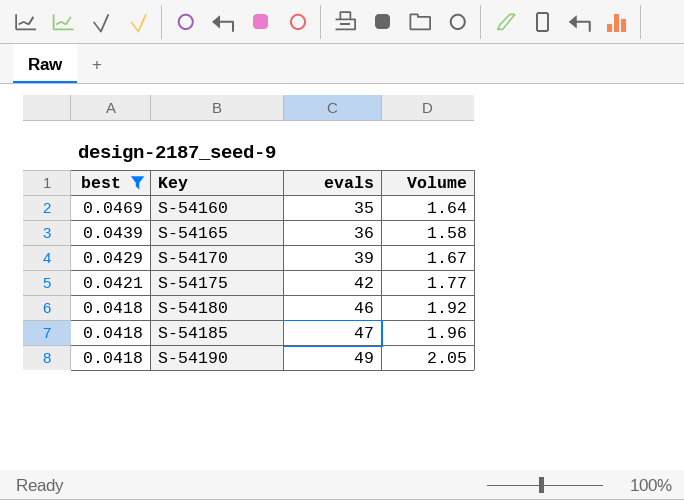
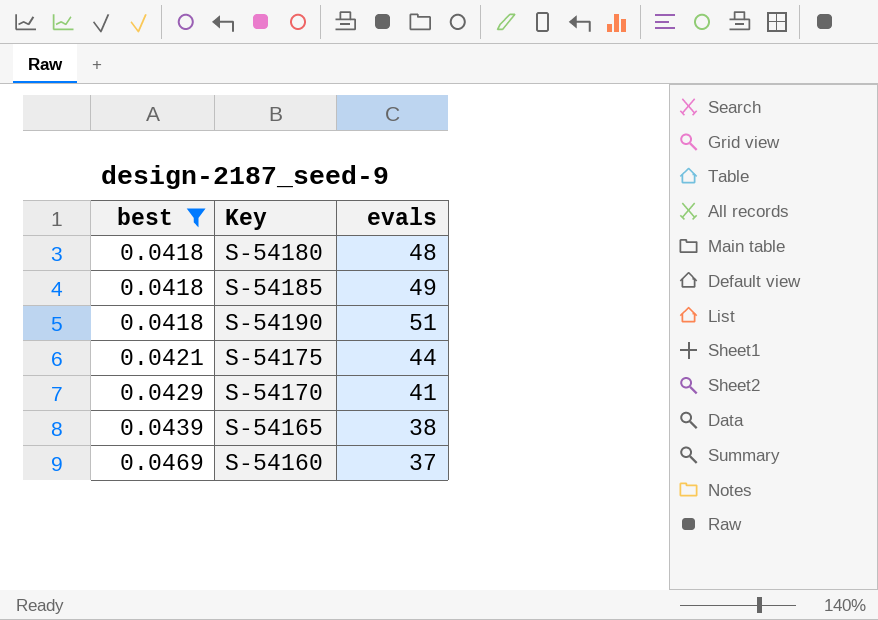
row order: best descending -> best ascending
column Volume | formula: [best] * [evals] -> none
S-54180 | evals: 46 -> 48
S-54185 | evals: 47 -> 49
S-54190 | evals: 49 -> 51
S-54175 | evals: 42 -> 44
S-54170 | evals: 39 -> 41
S-54165 | evals: 36 -> 38
S-54160 | evals: 35 -> 37

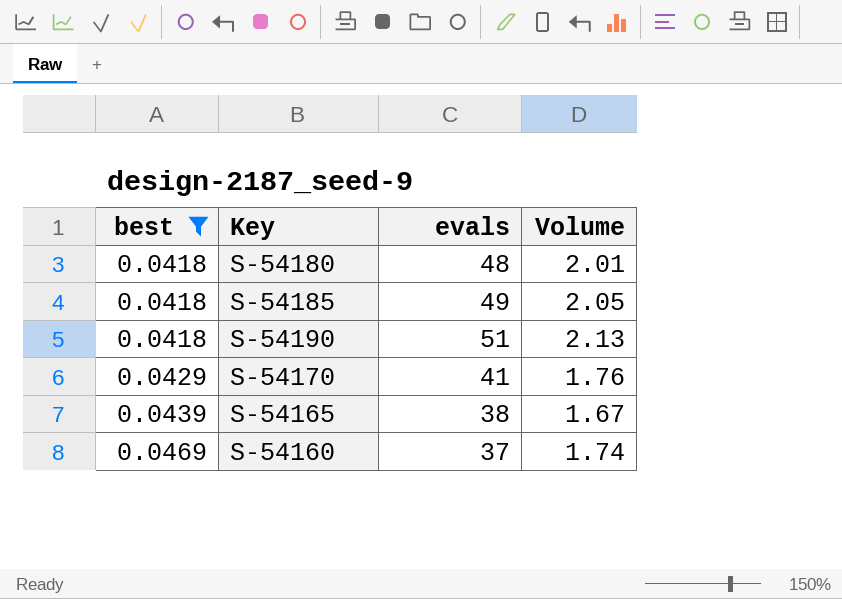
column Volume | formula: none -> [best] * [evals]
row S-54175: 0.0421 | 44 -> none

